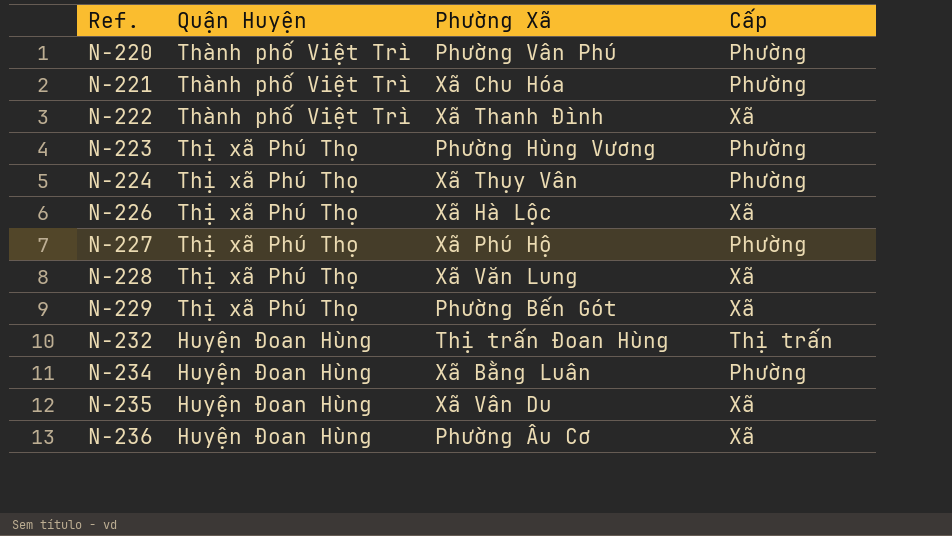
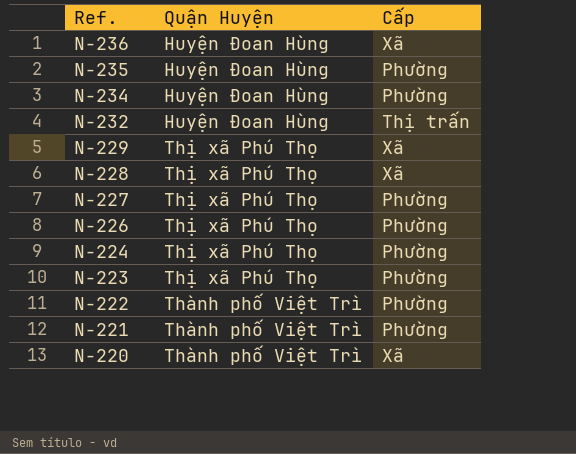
row order: Ref. ascending -> Ref. descending
column Phường Xã | position: 3 -> none
N-235 | Cấp: Xã -> Phường
N-226 | Cấp: Xã -> Phường
N-222 | Cấp: Xã -> Phường
N-220 | Cấp: Phường -> Xã

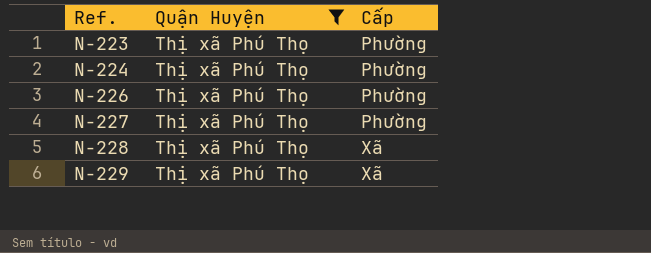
filter: none -> Quận Huyện = Thị xã Phú Thọ
row order: Ref. descending -> Ref. ascending

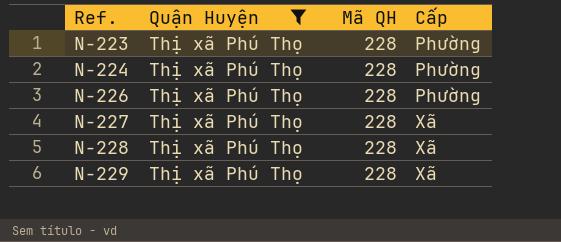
column Mã QH | position: none -> 3
N-227 | Cấp: Phường -> Xã

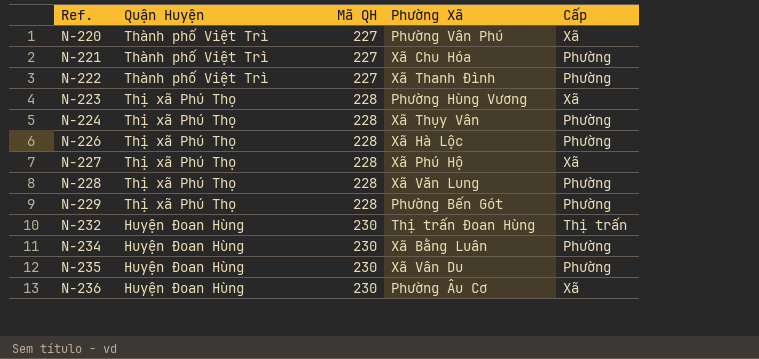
filter: Quận Huyện = Thị xã Phú Thọ -> none
column Phường Xã | position: none -> 4
N-223 | Cấp: Phường -> Xã
N-228 | Cấp: Xã -> Phường
N-229 | Cấp: Xã -> Phường

